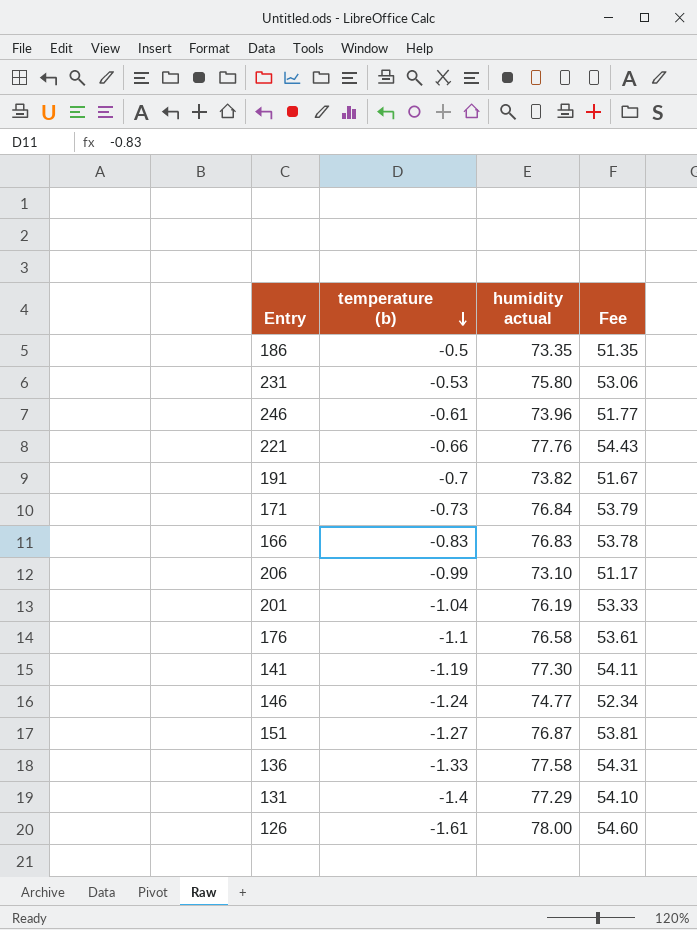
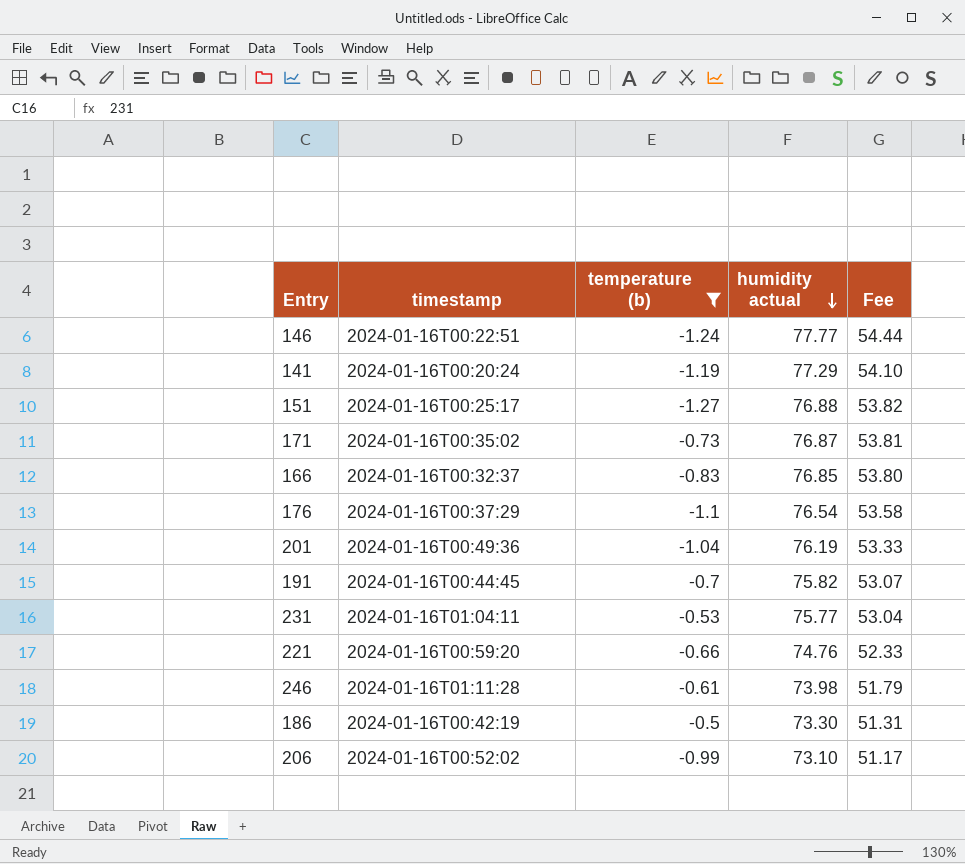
filter: none -> temperature (b) >= -1.27
row order: temperature (b) descending -> humidity actual descending
column timestamp | position: none -> 2
146 | humidity actual: 74.77 -> 77.77
146 | Fee: 52.34 -> 54.44
141 | humidity actual: 77.30 -> 77.29
141 | Fee: 54.11 -> 54.10
151 | humidity actual: 76.87 -> 76.88
151 | Fee: 53.81 -> 53.82
171 | humidity actual: 76.84 -> 76.87
171 | Fee: 53.79 -> 53.81
166 | humidity actual: 76.83 -> 76.85
166 | Fee: 53.78 -> 53.80
176 | humidity actual: 76.58 -> 76.54
176 | Fee: 53.61 -> 53.58
191 | humidity actual: 73.82 -> 75.82
191 | Fee: 51.67 -> 53.07
231 | humidity actual: 75.80 -> 75.77
231 | Fee: 53.06 -> 53.04
221 | humidity actual: 77.76 -> 74.76
221 | Fee: 54.43 -> 52.33
246 | humidity actual: 73.96 -> 73.98
246 | Fee: 51.77 -> 51.79
186 | humidity actual: 73.35 -> 73.30
186 | Fee: 51.35 -> 51.31

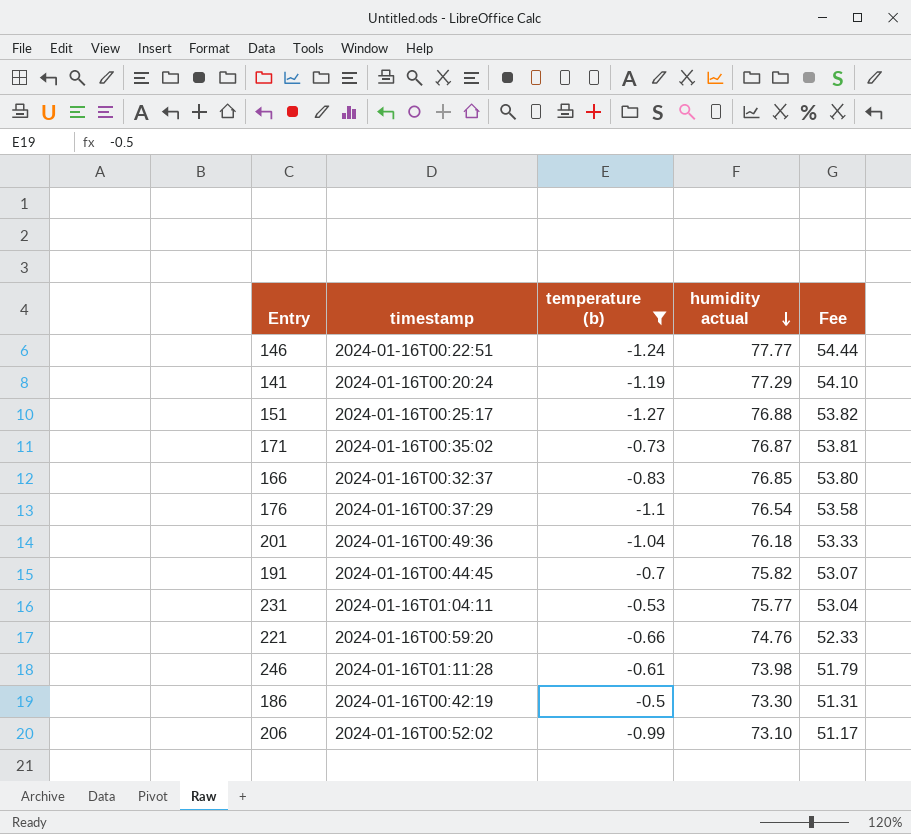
201 | humidity actual: 76.19 -> 76.18

